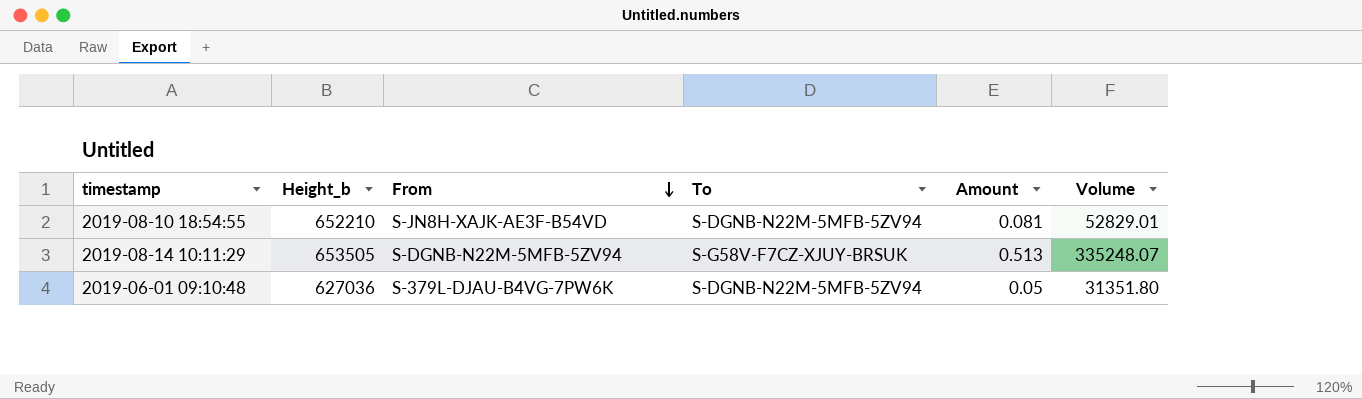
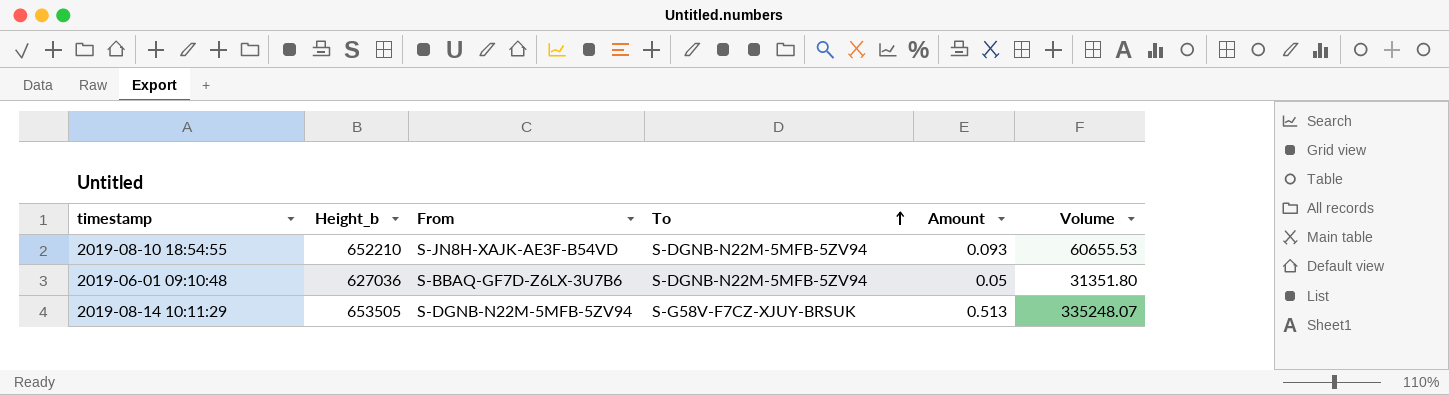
row order: From descending -> To ascending
2019-08-10 18:54:55 | Amount: 0.081 -> 0.093
2019-08-10 18:54:55 | Volume: 52829.01 -> 60655.53
2019-06-01 09:10:48 | From: S-379L-DJAU-B4VG-7PW6K -> S-BBAQ-GF7D-Z6LX-3U7B6

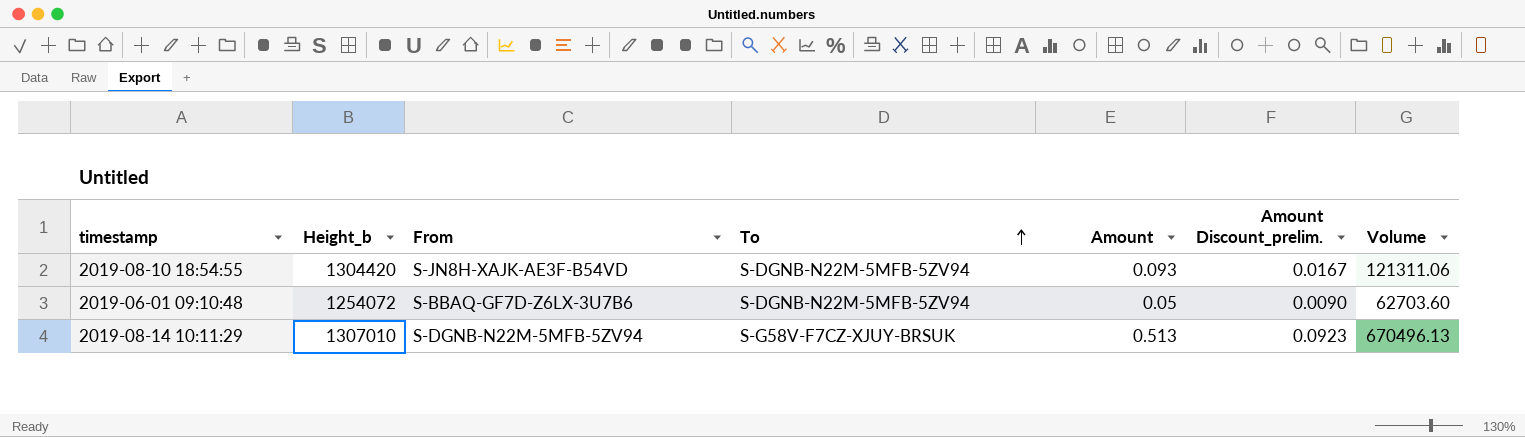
column Amount Discount_prelim. | formula: none -> [Amount] * 0.18
2019-08-10 18:54:55 | Height_b: 652210 -> 1304420
2019-08-10 18:54:55 | Volume: 60655.53 -> 121311.06
2019-06-01 09:10:48 | Height_b: 627036 -> 1254072
2019-06-01 09:10:48 | Volume: 31351.80 -> 62703.60
2019-08-14 10:11:29 | Height_b: 653505 -> 1307010
2019-08-14 10:11:29 | Volume: 335248.07 -> 670496.13

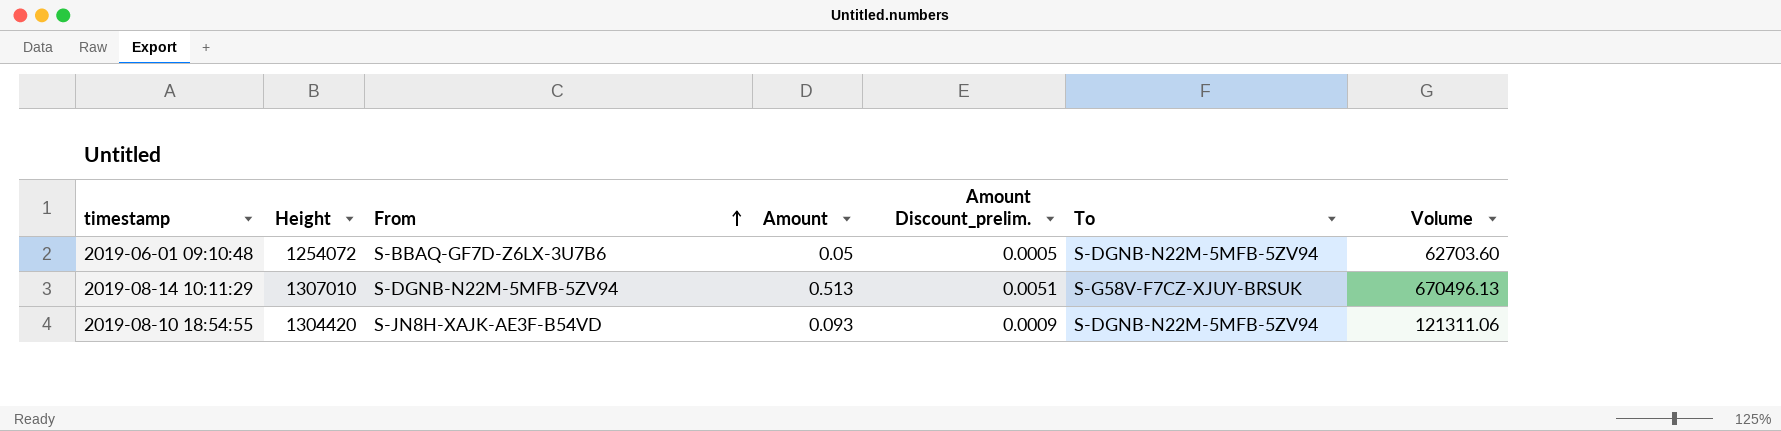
row order: To ascending -> From ascending
column name: Height_b -> Height
column Amount Discount_prelim. | formula: [Amount] * 0.18 -> [Amount] * 0.01
column To | position: 4 -> 6

